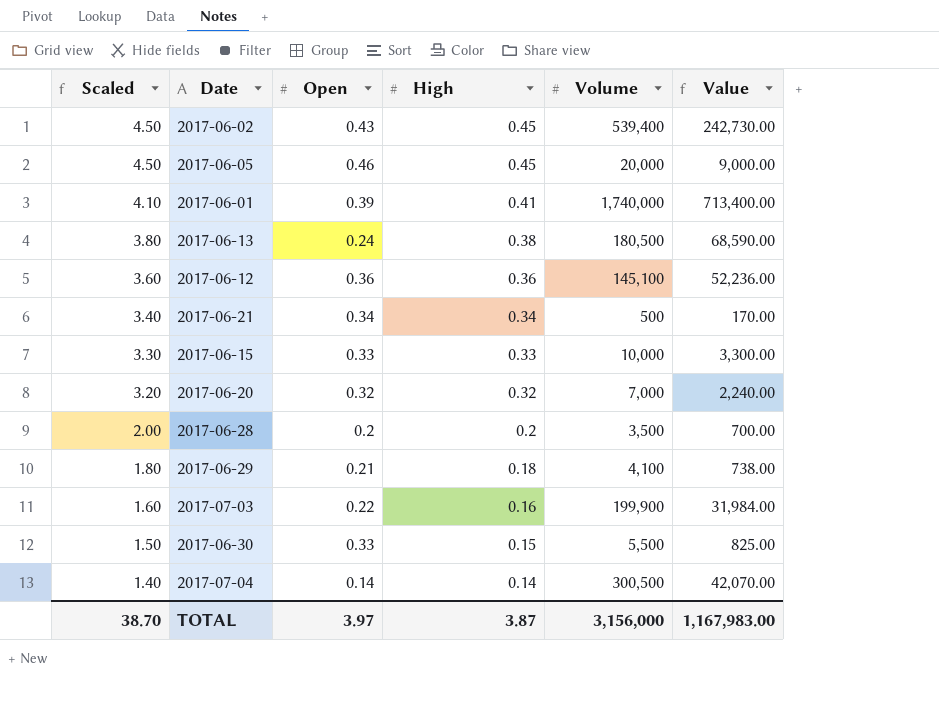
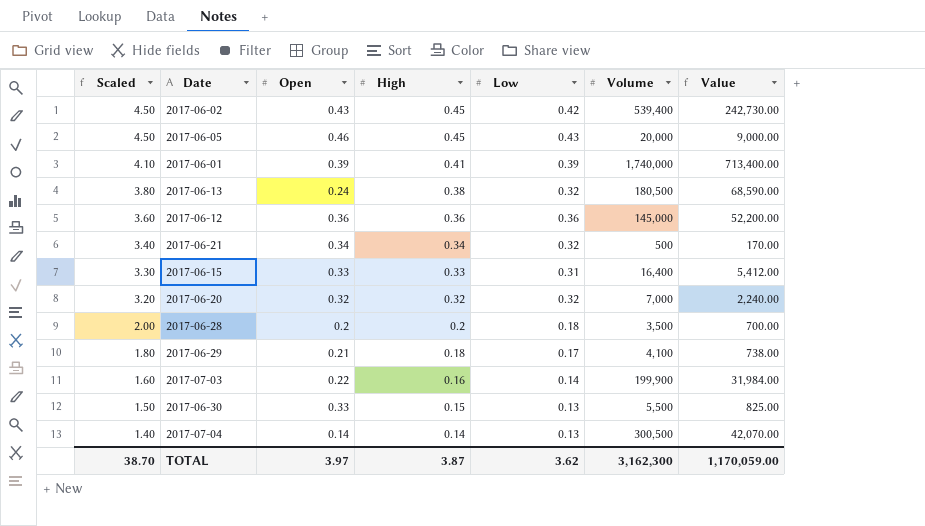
column Low | position: none -> 5
2017-06-12 | Volume: 145,100 -> 145,000
2017-06-12 | Value: 52,236.00 -> 52,200.00
2017-06-15 | Volume: 10,000 -> 16,400
2017-06-15 | Value: 3,300.00 -> 5,412.00
TOTAL | Volume: 3,156,000 -> 3,162,300
TOTAL | Value: 1,167,983.00 -> 1,170,059.00

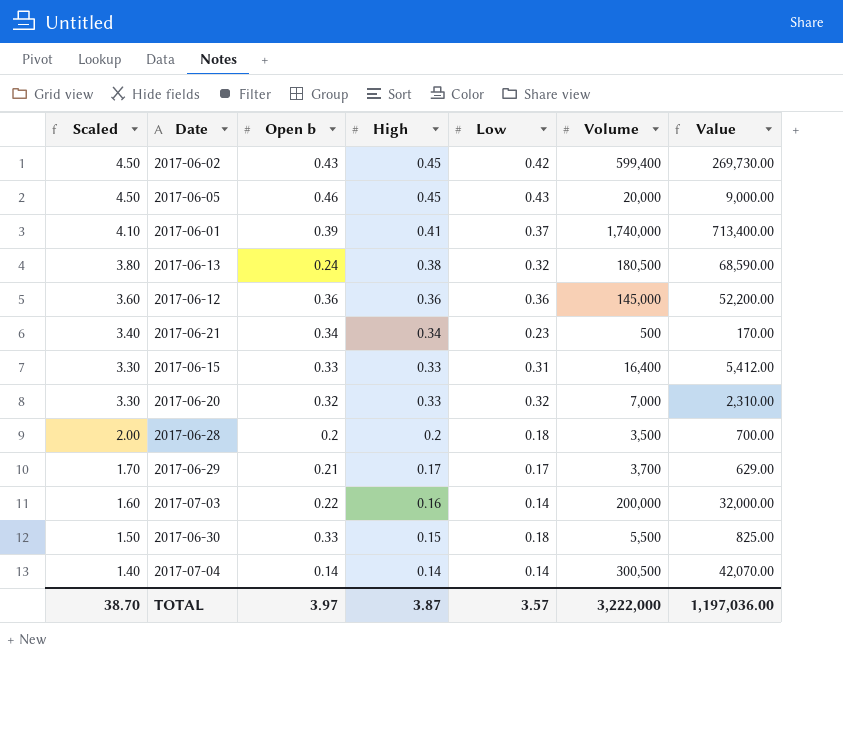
column name: Open -> Open b
2017-06-02 | Volume: 539,400 -> 599,400
2017-06-02 | Value: 242,730.00 -> 269,730.00
2017-06-01 | Low: 0.39 -> 0.37
2017-06-21 | Low: 0.32 -> 0.23
2017-06-20 | Scaled: 3.20 -> 3.30
2017-06-20 | High: 0.32 -> 0.33
2017-06-20 | Value: 2,240.00 -> 2,310.00
2017-06-29 | Scaled: 1.80 -> 1.70
2017-06-29 | High: 0.18 -> 0.17
2017-06-29 | Volume: 4,100 -> 3,700
2017-06-29 | Value: 738.00 -> 629.00
2017-07-03 | Volume: 199,900 -> 200,000
2017-07-03 | Value: 31,984.00 -> 32,000.00
2017-06-30 | Low: 0.13 -> 0.18
2017-07-04 | Low: 0.13 -> 0.14
TOTAL | Low: 3.62 -> 3.57
TOTAL | Volume: 3,162,300 -> 3,222,000
TOTAL | Value: 1,170,059.00 -> 1,197,036.00

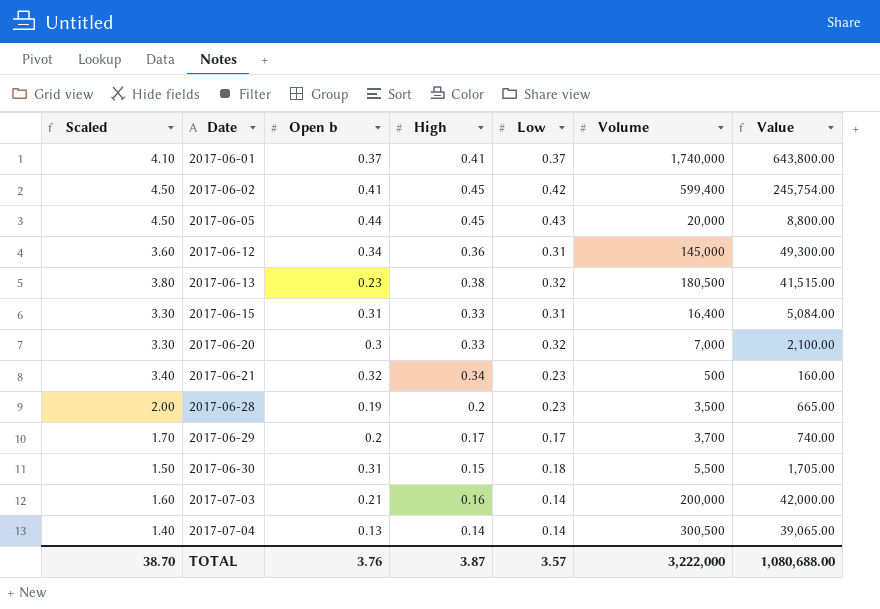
row order: Scaled descending -> Date ascending
column Value | formula: [High] * [Volume] -> [Open b] * [Volume]
2017-06-01 | Open b: 0.39 -> 0.37
2017-06-02 | Open b: 0.43 -> 0.41
2017-06-05 | Open b: 0.46 -> 0.44
2017-06-12 | Open b: 0.36 -> 0.34
2017-06-12 | Low: 0.36 -> 0.31
2017-06-13 | Open b: 0.24 -> 0.23
2017-06-15 | Open b: 0.33 -> 0.31
2017-06-20 | Open b: 0.32 -> 0.3
2017-06-21 | Open b: 0.34 -> 0.32
2017-06-28 | Open b: 0.2 -> 0.19
2017-06-28 | Low: 0.18 -> 0.23
2017-06-29 | Open b: 0.21 -> 0.2
2017-06-30 | Open b: 0.33 -> 0.31
2017-07-03 | Open b: 0.22 -> 0.21
2017-07-04 | Open b: 0.14 -> 0.13
TOTAL | Open b: 3.97 -> 3.76
TOTAL | Value: 1,197,036.00 -> 1,080,688.00

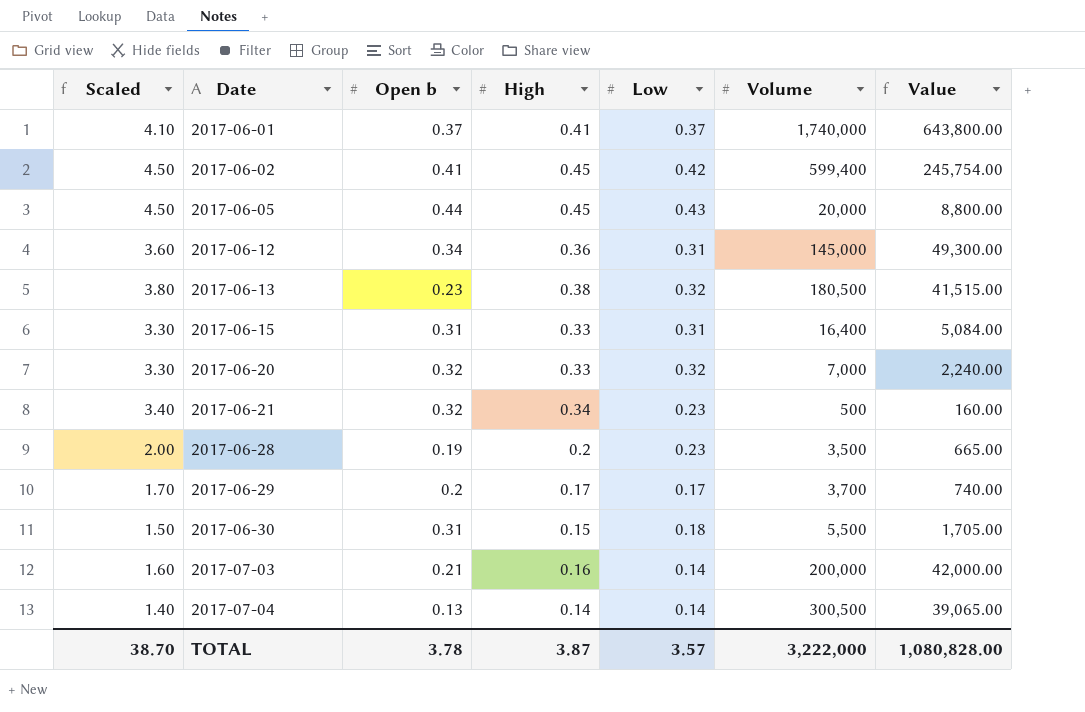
2017-06-20 | Open b: 0.3 -> 0.32
2017-06-20 | Value: 2,100.00 -> 2,240.00
TOTAL | Open b: 3.76 -> 3.78
TOTAL | Value: 1,080,688.00 -> 1,080,828.00

